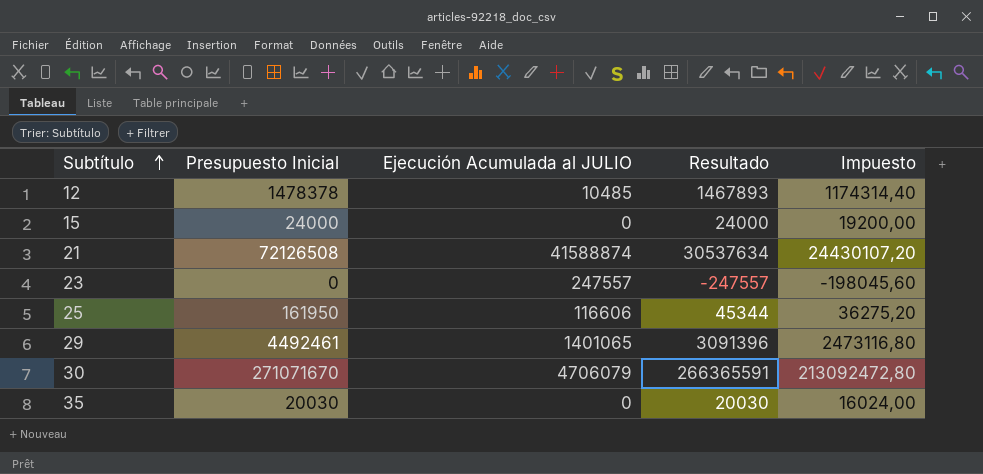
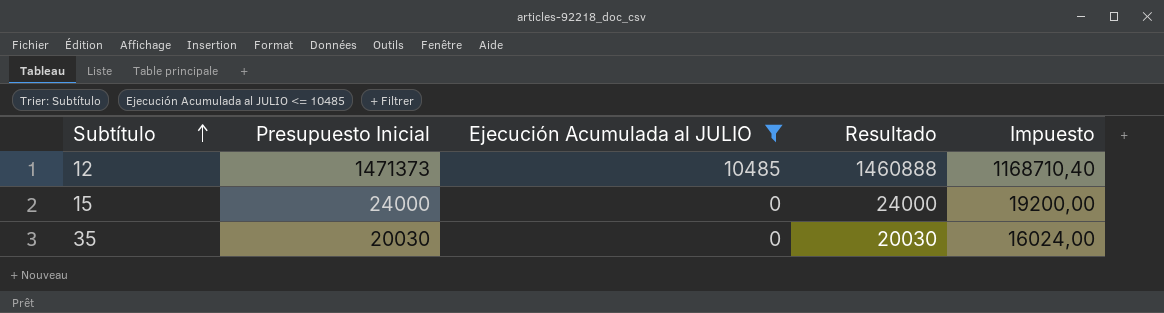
filter: none -> Ejecución Acumulada al JULIO <= 10485
12 | Presupuesto Inicial: 1478378 -> 1471373
12 | Resultado: 1467893 -> 1460888
12 | Impuesto: 1174314,40 -> 1168710,40

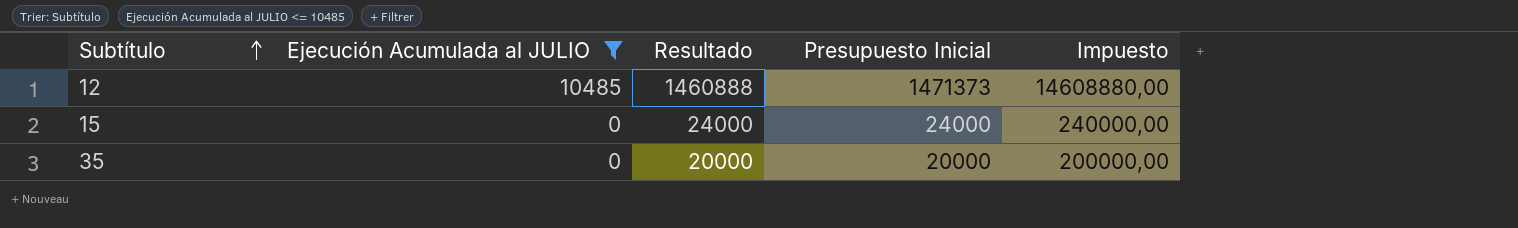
column Presupuesto Inicial | position: 2 -> 4
column Impuesto | formula: [Resultado] * 0,8 -> [Resultado] * 10
35 | Resultado: 20030 -> 20000
35 | Presupuesto Inicial: 20030 -> 20000

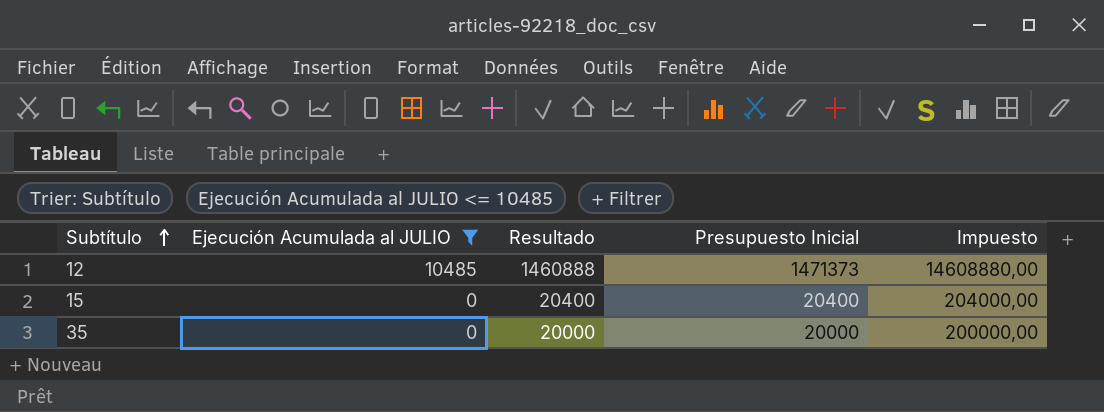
15 | Resultado: 24000 -> 20400
15 | Presupuesto Inicial: 24000 -> 20400
15 | Impuesto: 240000,00 -> 204000,00

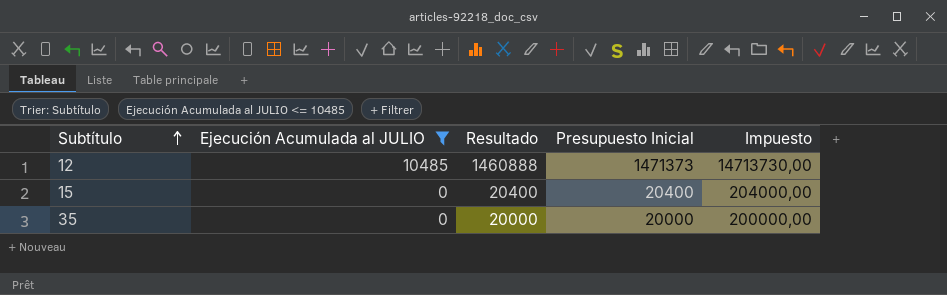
column Impuesto | formula: [Resultado] * 10 -> [Presupuesto Inicial] * 10

